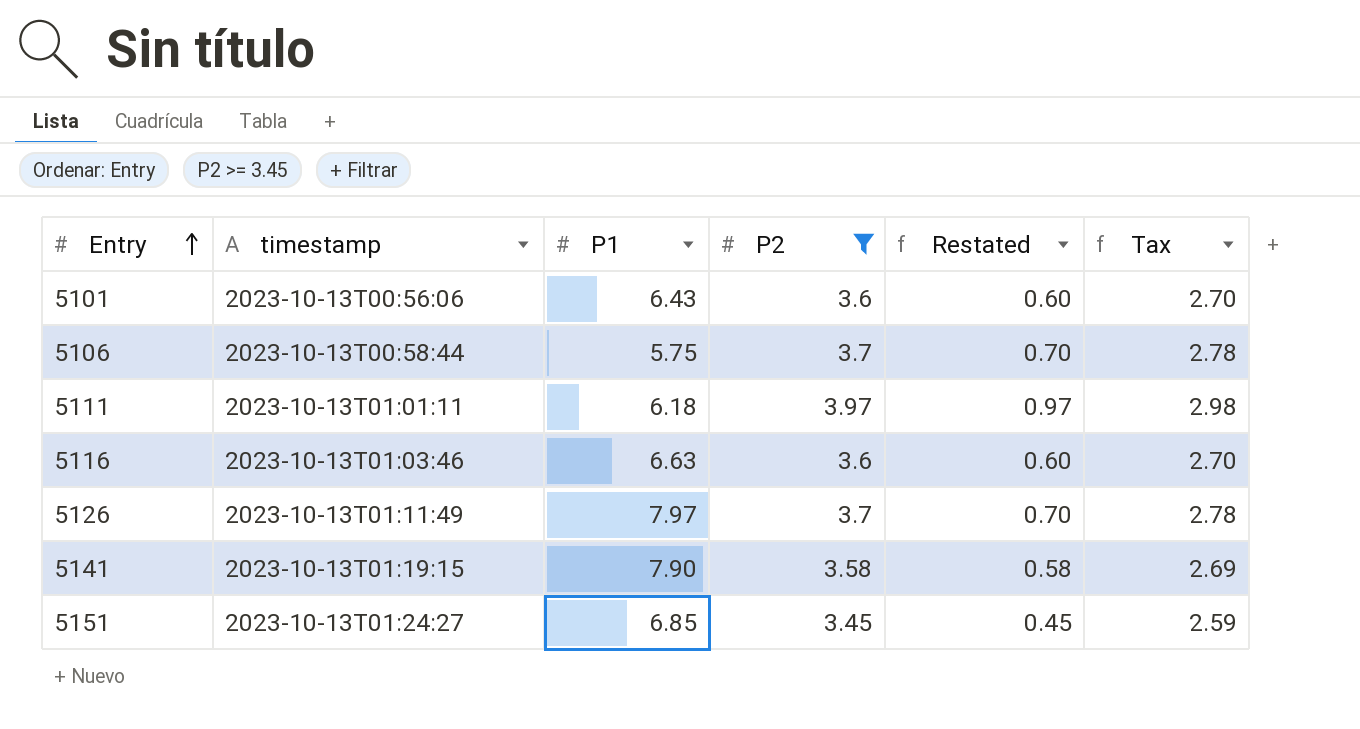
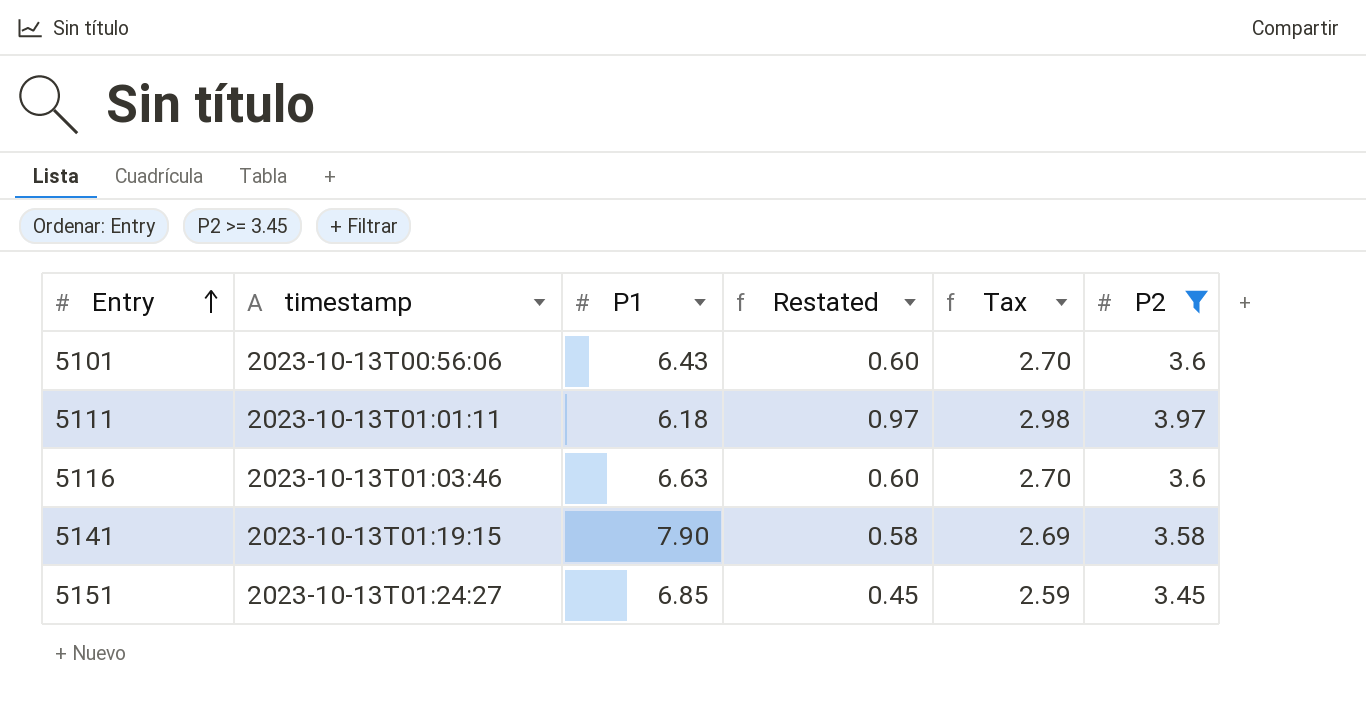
column P2 | position: 4 -> 6
row 5106: 2023-10-13T00:58:44 | 5.75 | 3.7 | 0.70 | 2.78 -> none
row 5126: 2023-10-13T01:11:49 | 7.97 | 3.7 | 0.70 | 2.78 -> none

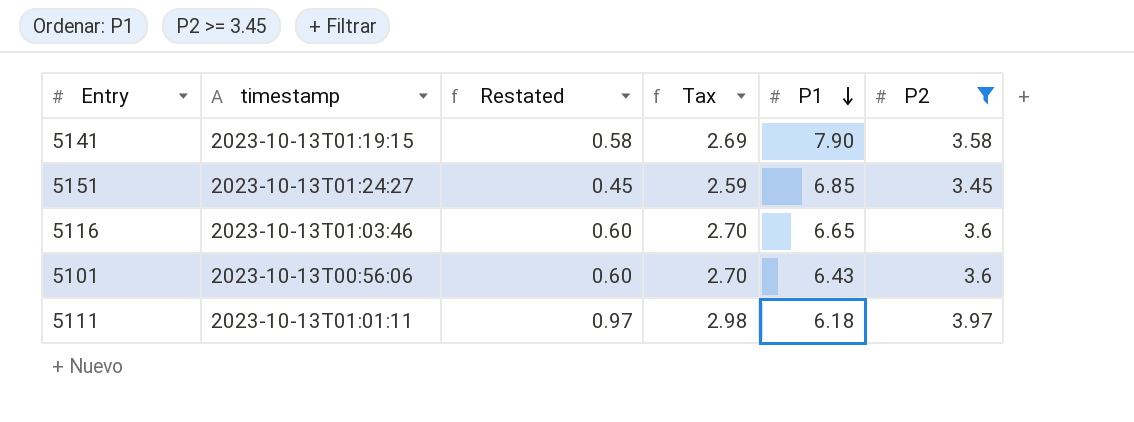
row order: Entry ascending -> P1 descending
column P1 | position: 3 -> 5
5116 | P1: 6.63 -> 6.65

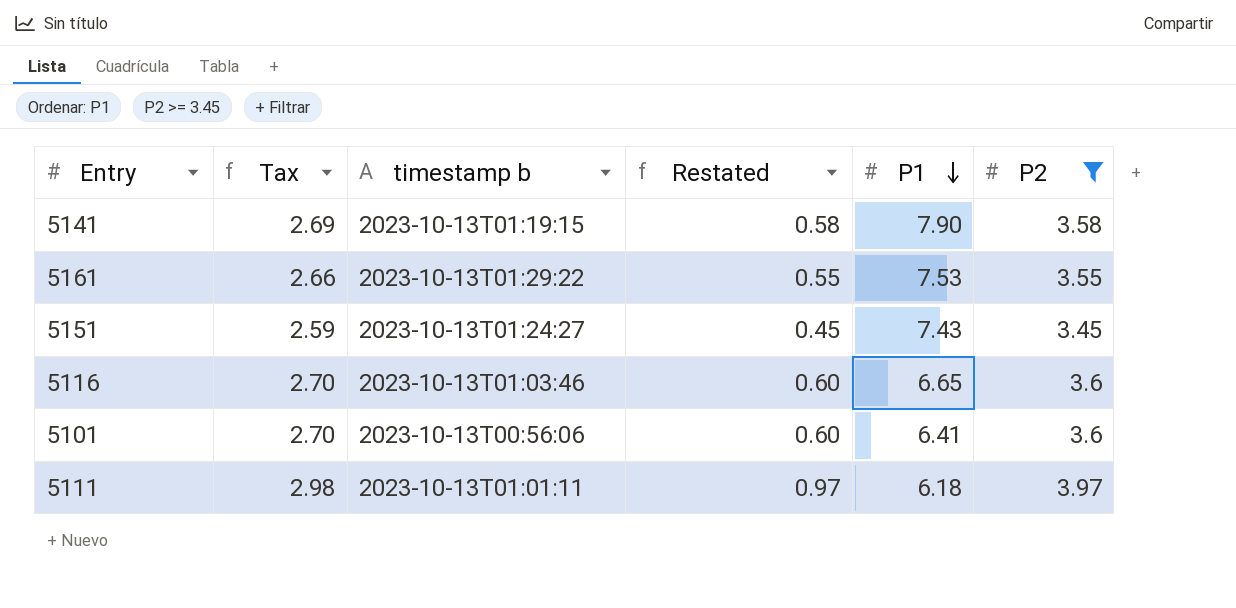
column Tax | position: 4 -> 2
column name: timestamp -> timestamp b
row 5161: none -> 2.66 | 2023-10-13T01:29:22 | 0.55 | 7.53 | 3.55
5151 | P1: 6.85 -> 7.43
5101 | P1: 6.43 -> 6.41

